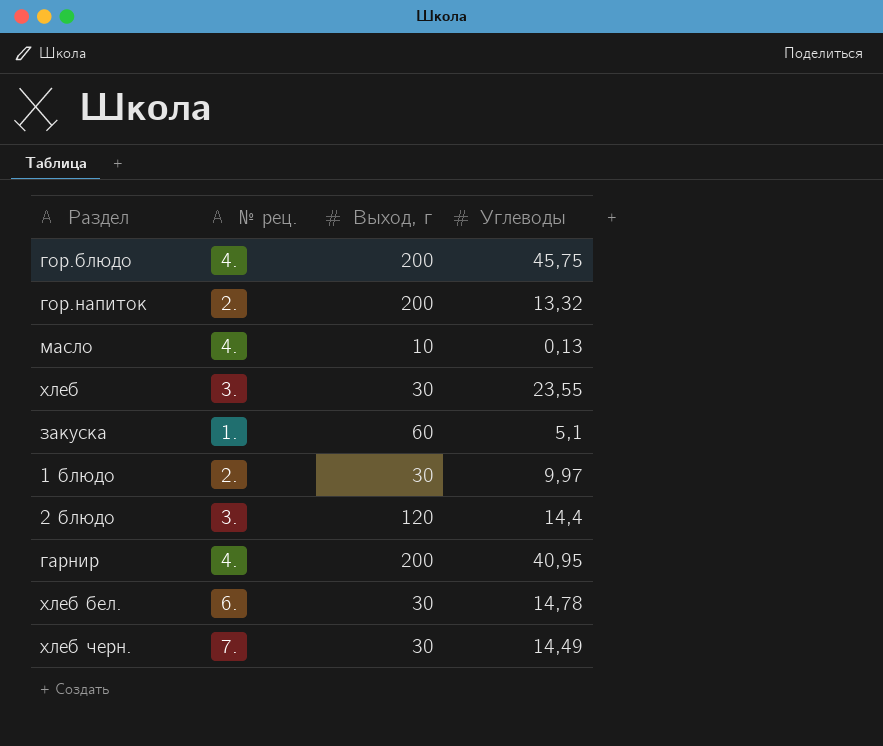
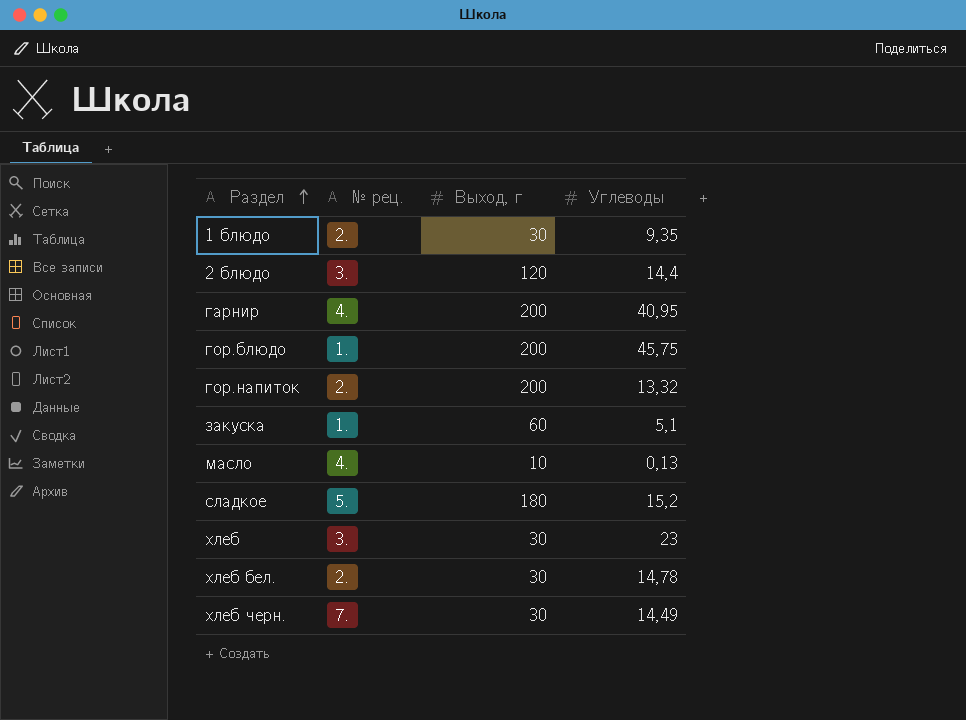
row order: none -> Раздел ascending
1 блюдо | Углеводы: 9,97 -> 9,35
гор.блюдо | № рец.: 4. -> 1.
row сладкое: none -> 5. | 180 | 15,2
хлеб | Углеводы: 23,55 -> 23
хлеб бел. | № рец.: 6. -> 2.

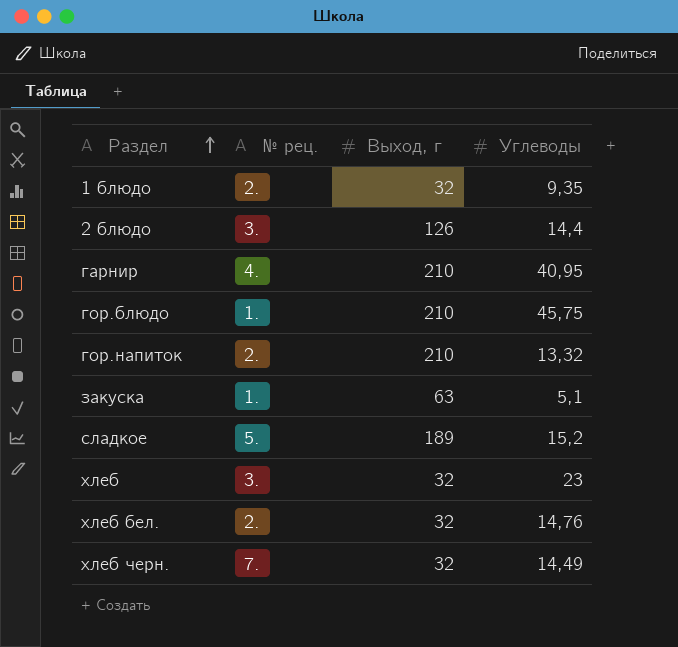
row масло: 4. | 10 | 0,13 -> none
1 блюдо | Выход, г: 30 -> 32
2 блюдо | Выход, г: 120 -> 126
гарнир | Выход, г: 200 -> 210
гор.блюдо | Выход, г: 200 -> 210
гор.напиток | Выход, г: 200 -> 210
закуска | Выход, г: 60 -> 63
сладкое | Выход, г: 180 -> 189
хлеб | Выход, г: 30 -> 32
хлеб бел. | Выход, г: 30 -> 32
хлеб бел. | Углеводы: 14,78 -> 14,76
хлеб черн. | Выход, г: 30 -> 32

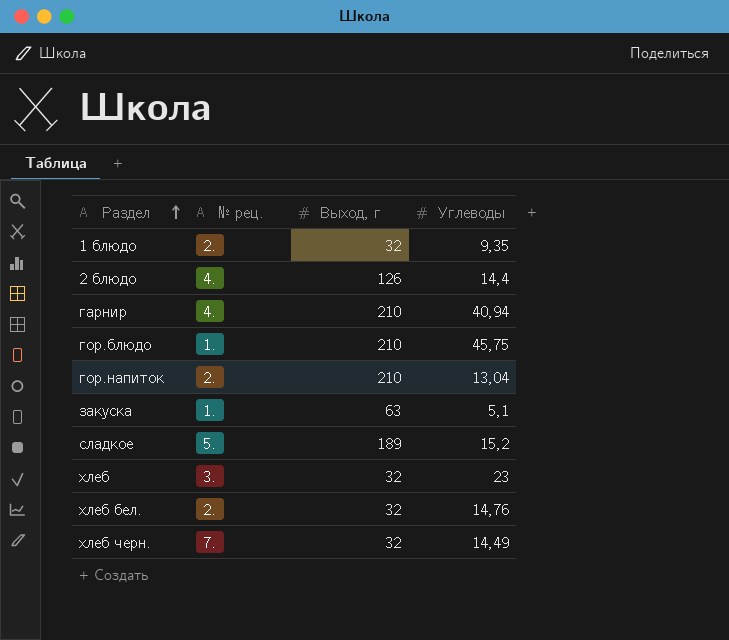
2 блюдо | № рец.: 3. -> 4.
гарнир | Углеводы: 40,95 -> 40,94
гор.напиток | Углеводы: 13,32 -> 13,04

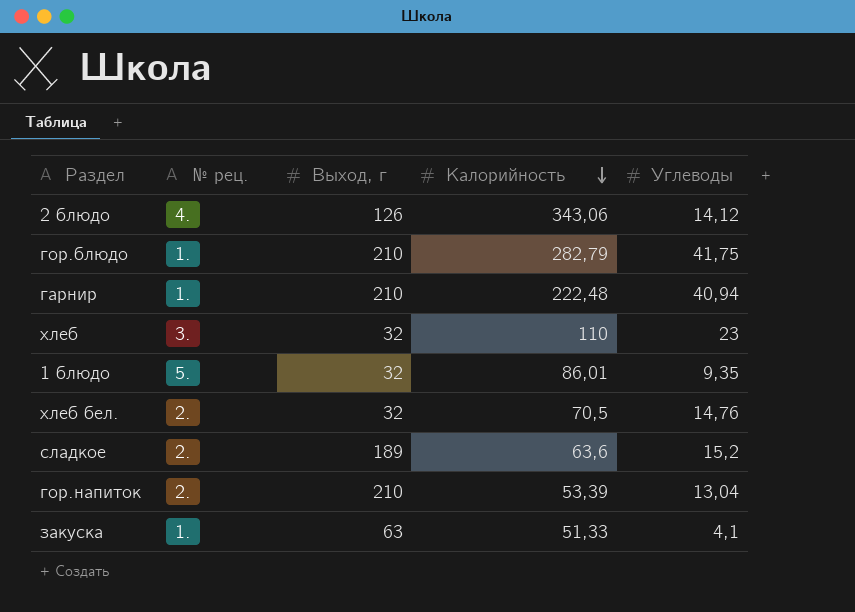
row order: Раздел ascending -> Калорийность descending
column Калорийность | position: none -> 4
row хлеб черн.: 7. | 32 | 14,49 -> none
2 блюдо | Углеводы: 14,4 -> 14,12
гор.блюдо | Углеводы: 45,75 -> 41,75
гарнир | № рец.: 4. -> 1.
1 блюдо | № рец.: 2. -> 5.
сладкое | № рец.: 5. -> 2.
закуска | Углеводы: 5,1 -> 4,1

